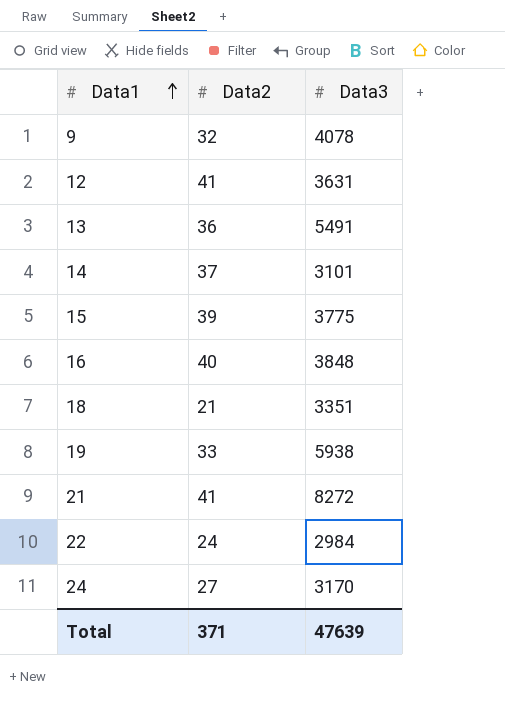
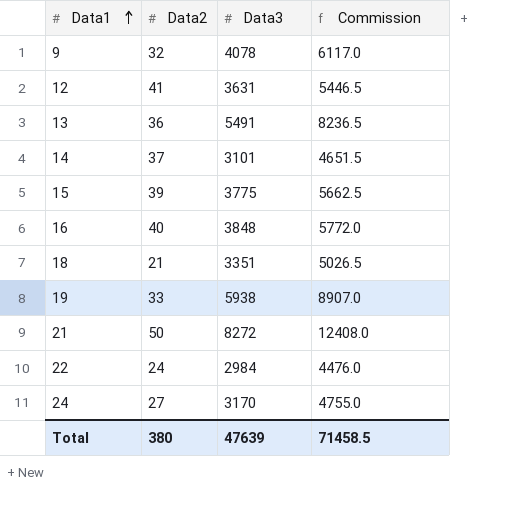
column Commission | formula: none -> [Data3] * 1.5
21 | Data2: 41 -> 50
Total | Data2: 371 -> 380

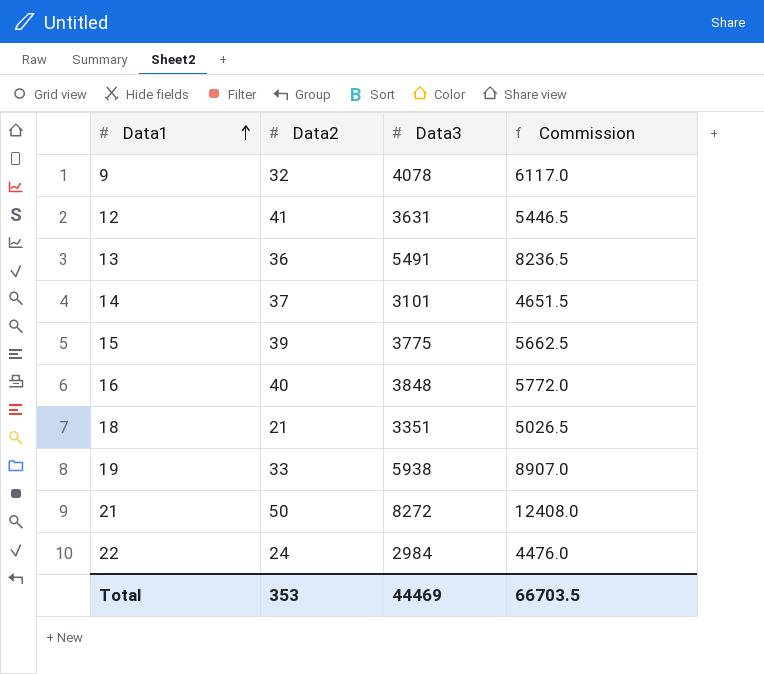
row 24: 27 | 3170 | 4755.0 -> none
Total | Data2: 380 -> 353
Total | Data3: 47639 -> 44469
Total | Commission: 71458.5 -> 66703.5

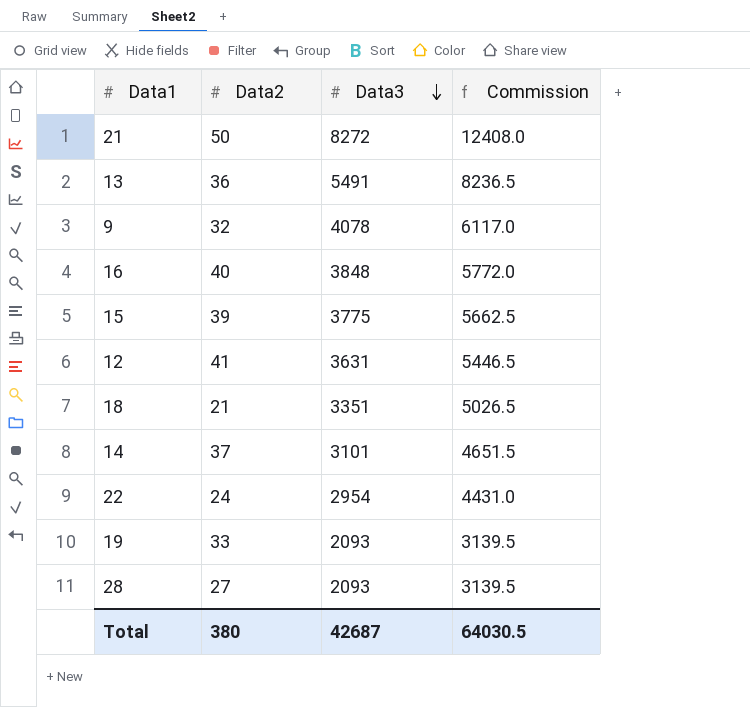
row order: Data1 ascending -> Data3 descending
22 | Data3: 2984 -> 2954
22 | Commission: 4476.0 -> 4431.0
19 | Data3: 5938 -> 2093
19 | Commission: 8907.0 -> 3139.5
row 28: none -> 27 | 2093 | 3139.5
Total | Data2: 353 -> 380
Total | Data3: 44469 -> 42687
Total | Commission: 66703.5 -> 64030.5

